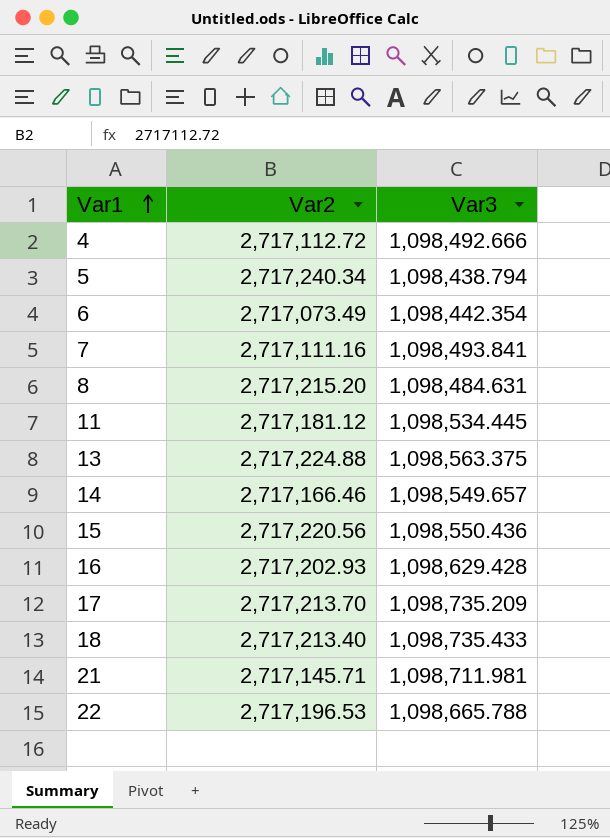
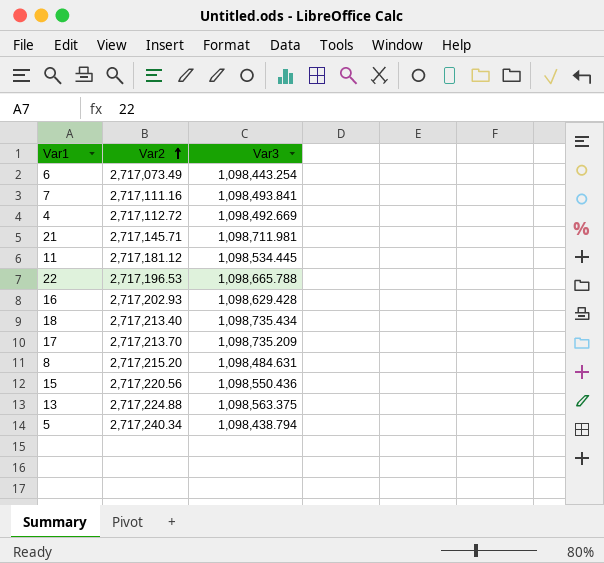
row order: Var1 ascending -> Var2 ascending
row 14: 2,717,166.46 | 1,098,549.657 -> none
6 | Var3: 1,098,442.354 -> 1,098,443.254
4 | Var3: 1,098,492.666 -> 1,098,492.669
18 | Var3: 1,098,735.433 -> 1,098,735.434

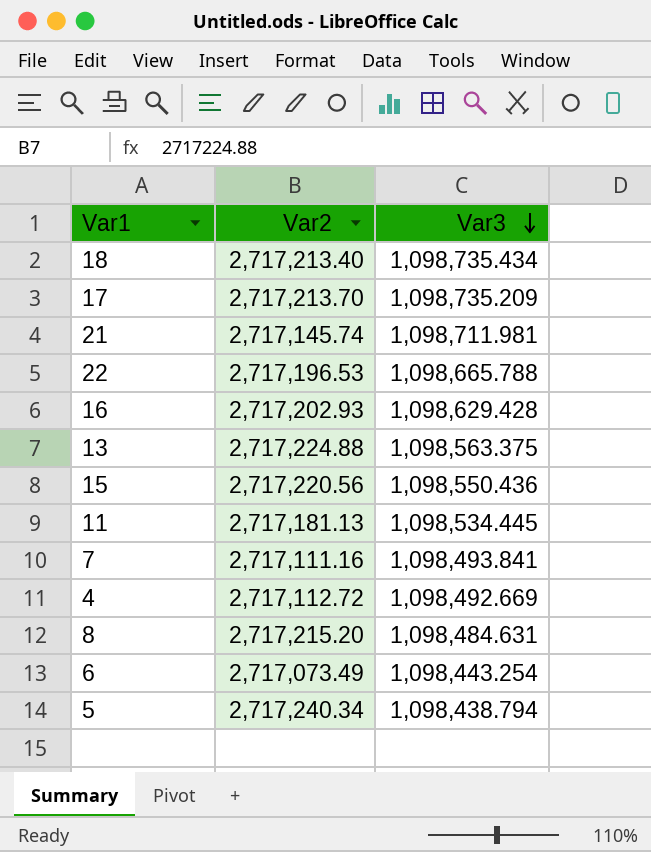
row order: Var2 ascending -> Var3 descending
21 | Var2: 2,717,145.71 -> 2,717,145.74
11 | Var2: 2,717,181.12 -> 2,717,181.13

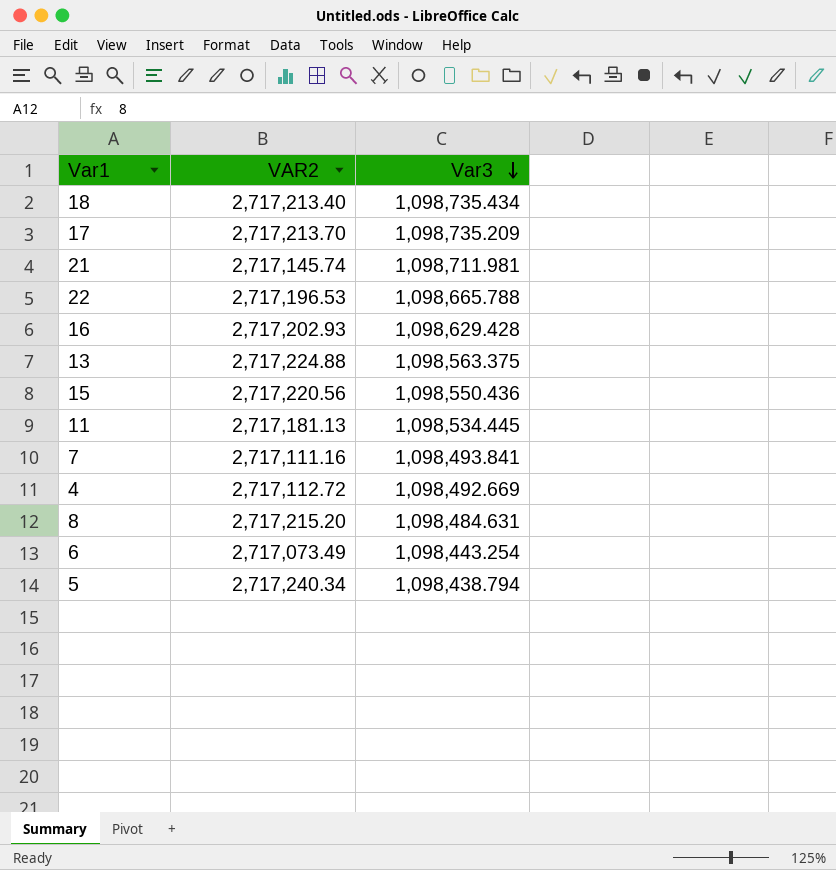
column name: Var2 -> VAR2

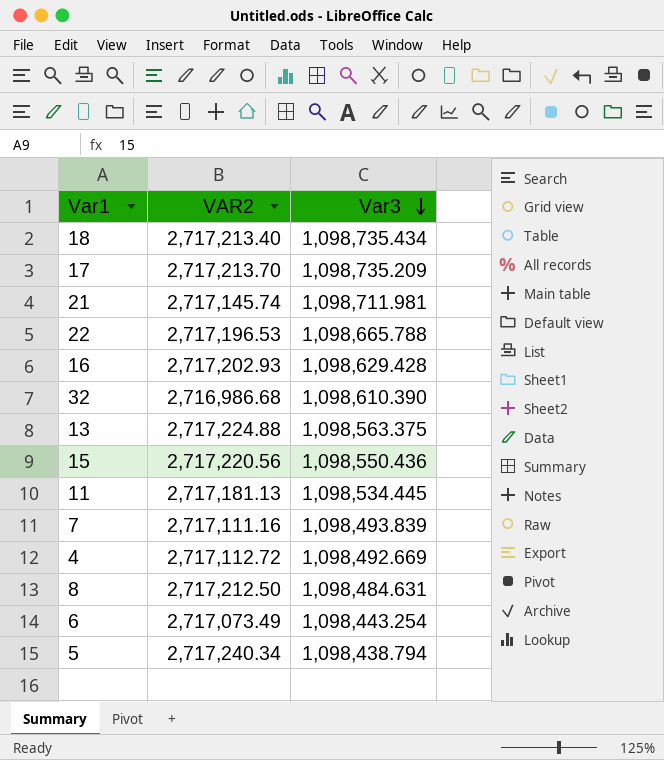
row 32: none -> 2,716,986.68 | 1,098,610.390
7 | Var3: 1,098,493.841 -> 1,098,493.839
8 | VAR2: 2,717,215.20 -> 2,717,212.50

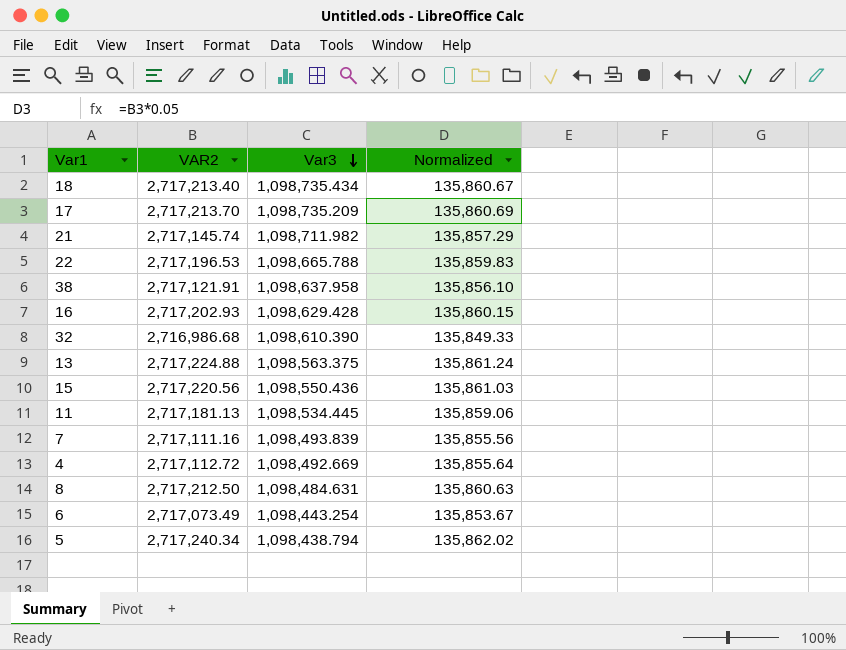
column Normalized | formula: none -> [VAR2] * 0.05
21 | Var3: 1,098,711.981 -> 1,098,711.982
row 38: none -> 2,717,121.91 | 1,098,637.958 | 135,856.10

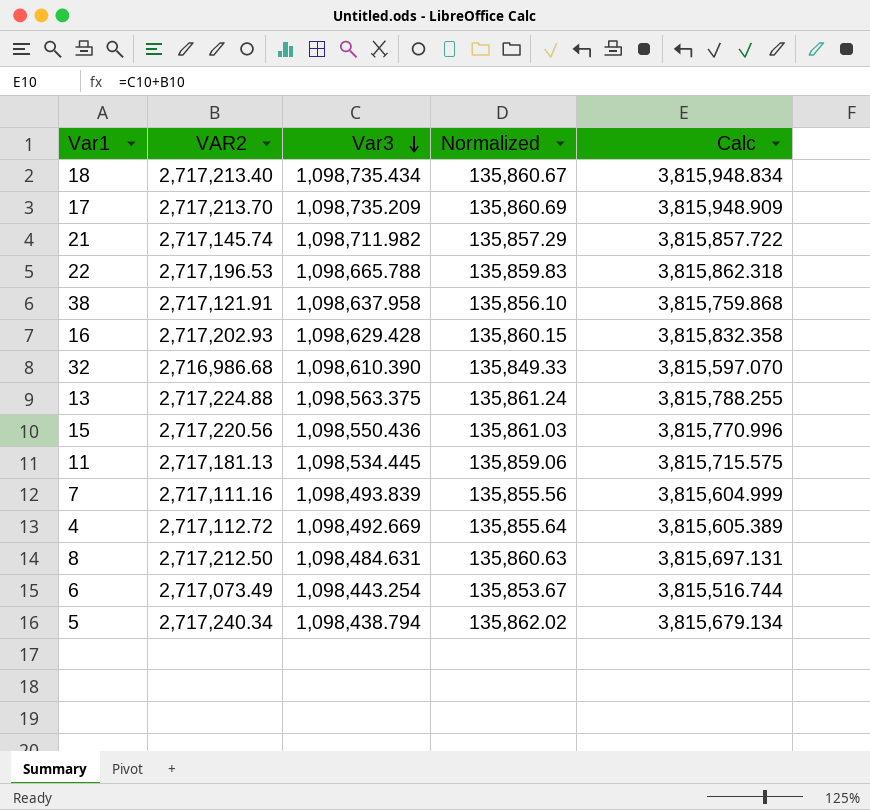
column Calc | formula: none -> [VAR2] + [Var3]

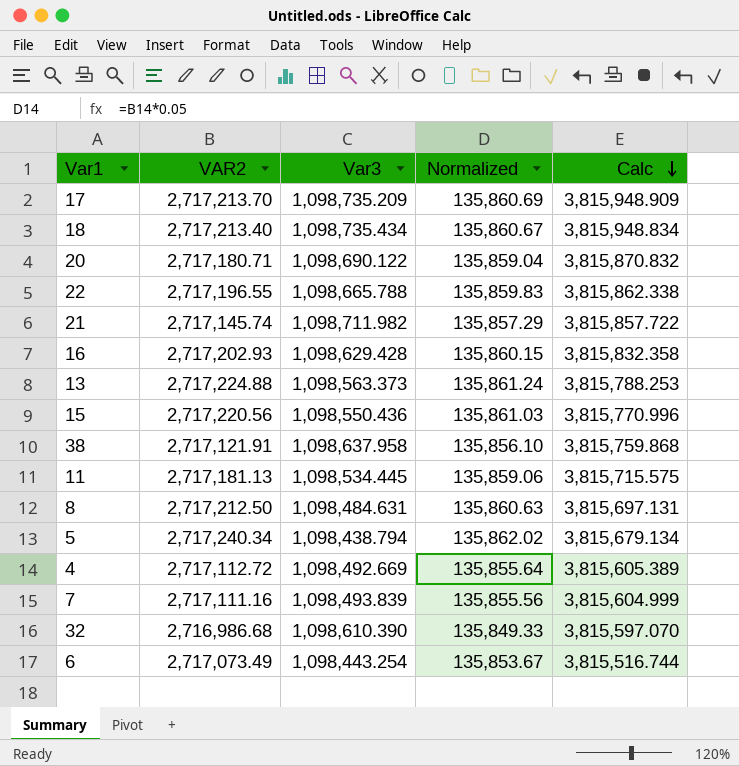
row order: Var3 descending -> Calc descending
row 20: none -> 2,717,180.71 | 1,098,690.122 | 135,859.04 | 3,815,870.832
22 | VAR2: 2,717,196.53 -> 2,717,196.55
22 | Calc: 3,815,862.318 -> 3,815,862.338
13 | Var3: 1,098,563.375 -> 1,098,563.373
13 | Calc: 3,815,788.255 -> 3,815,788.253

